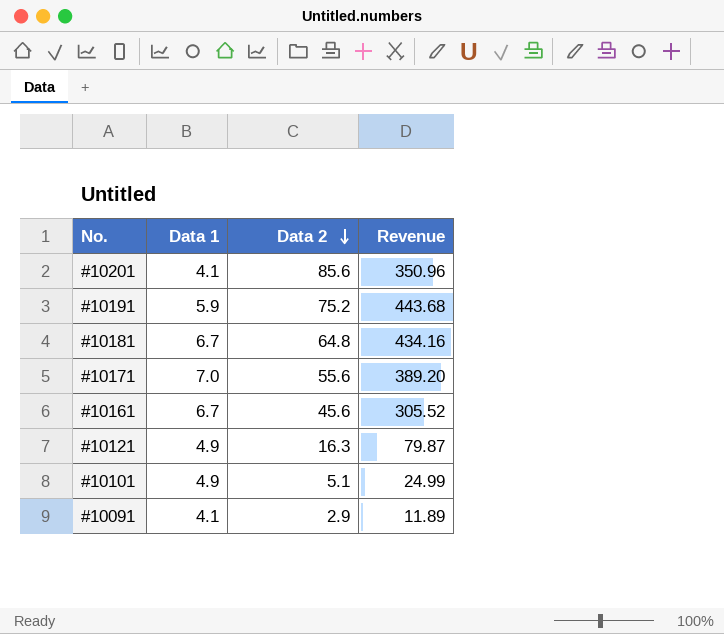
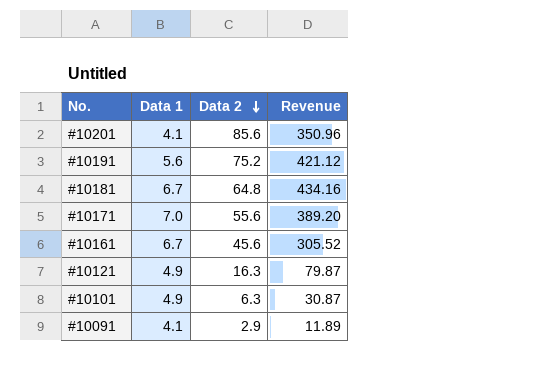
#10191 | Data 1: 5.9 -> 5.6
#10191 | Revenue: 443.68 -> 421.12
#10101 | Data 2: 5.1 -> 6.3
#10101 | Revenue: 24.99 -> 30.87

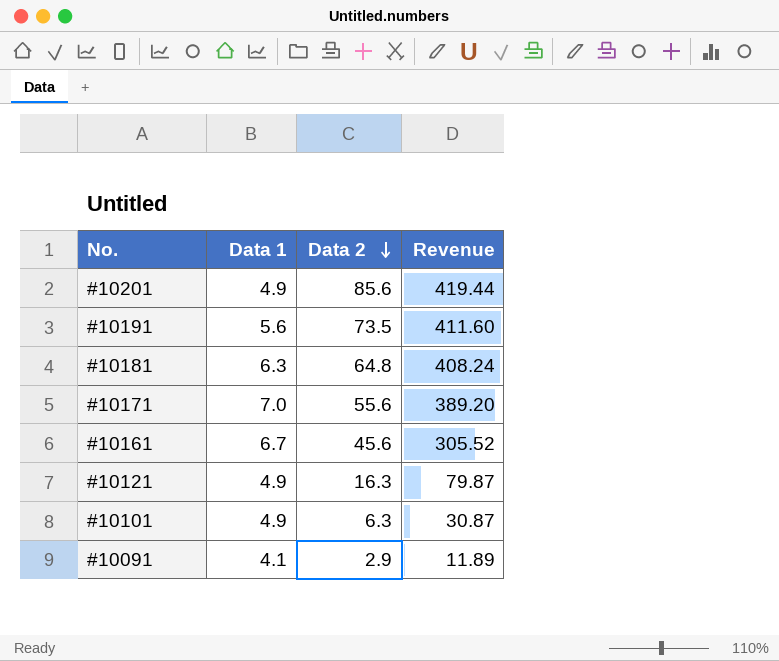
#10201 | Data 1: 4.1 -> 4.9
#10201 | Revenue: 350.96 -> 419.44
#10191 | Data 2: 75.2 -> 73.5
#10191 | Revenue: 421.12 -> 411.60
#10181 | Data 1: 6.7 -> 6.3
#10181 | Revenue: 434.16 -> 408.24

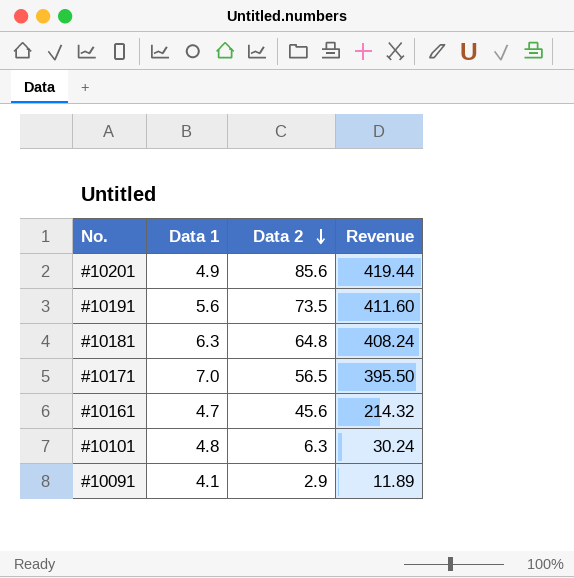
row #10121: 4.9 | 16.3 | 79.87 -> none
#10171 | Data 2: 55.6 -> 56.5
#10171 | Revenue: 389.20 -> 395.50
#10161 | Data 1: 6.7 -> 4.7
#10161 | Revenue: 305.52 -> 214.32
#10101 | Data 1: 4.9 -> 4.8
#10101 | Revenue: 30.87 -> 30.24

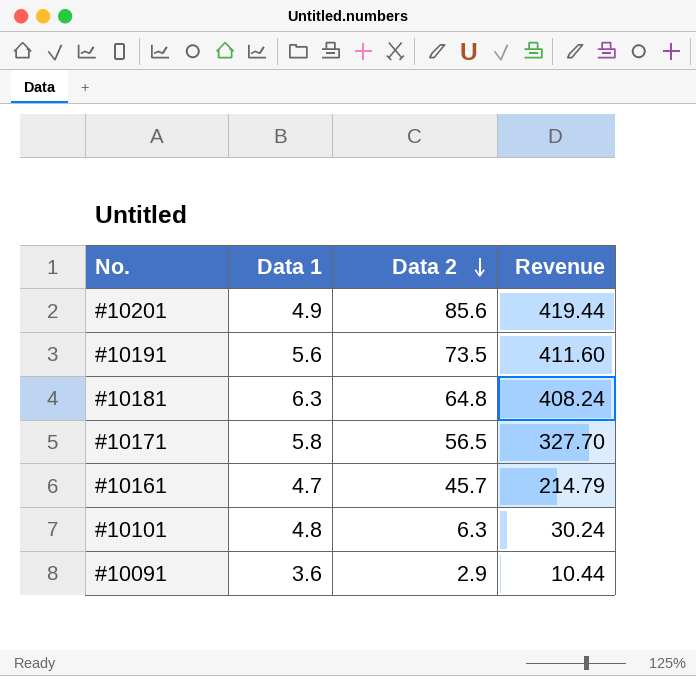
#10171 | Data 1: 7.0 -> 5.8
#10171 | Revenue: 395.50 -> 327.70
#10161 | Data 2: 45.6 -> 45.7
#10161 | Revenue: 214.32 -> 214.79
#10091 | Data 1: 4.1 -> 3.6
#10091 | Revenue: 11.89 -> 10.44

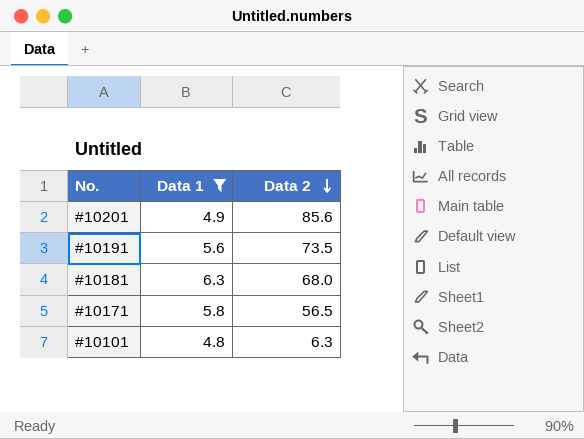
filter: none -> Data 1 >= 4.8
column Revenue | formula: [Data 1] * [Data 2] -> none
#10181 | Data 2: 64.8 -> 68.0

